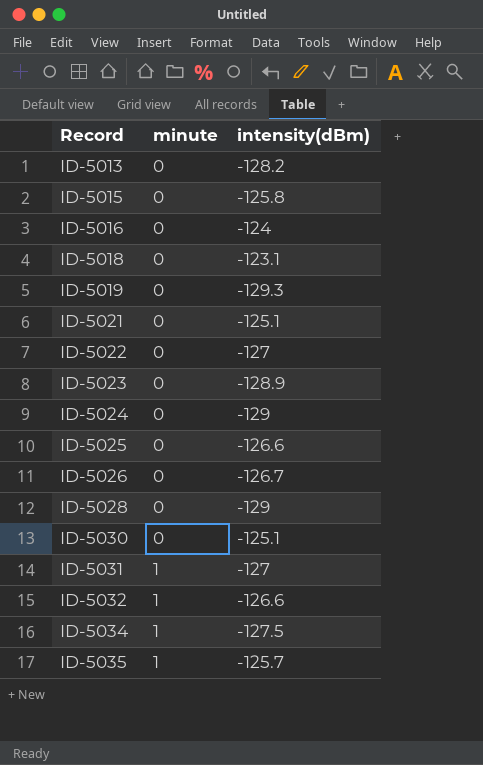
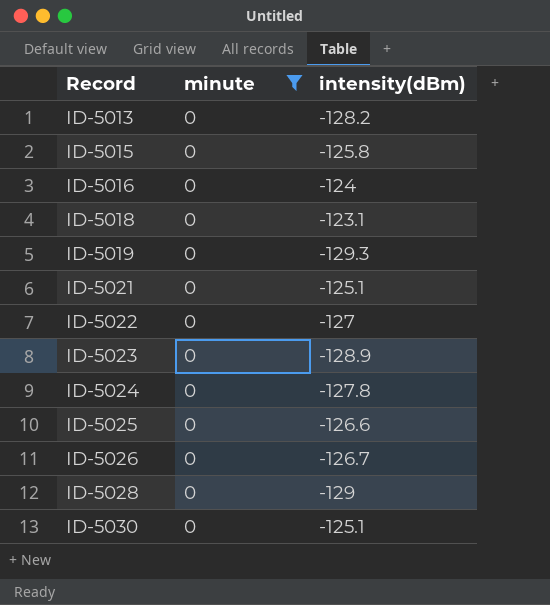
filter: none -> minute = 0
ID-5024 | intensity(dBm): -129 -> -127.8

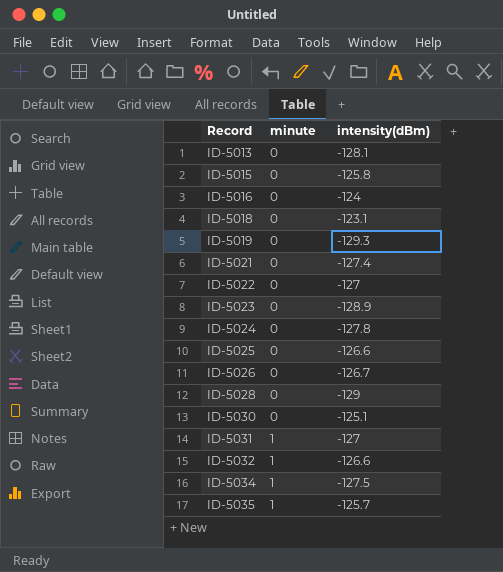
filter: minute = 0 -> none
ID-5013 | intensity(dBm): -128.2 -> -128.1
ID-5021 | intensity(dBm): -125.1 -> -127.4

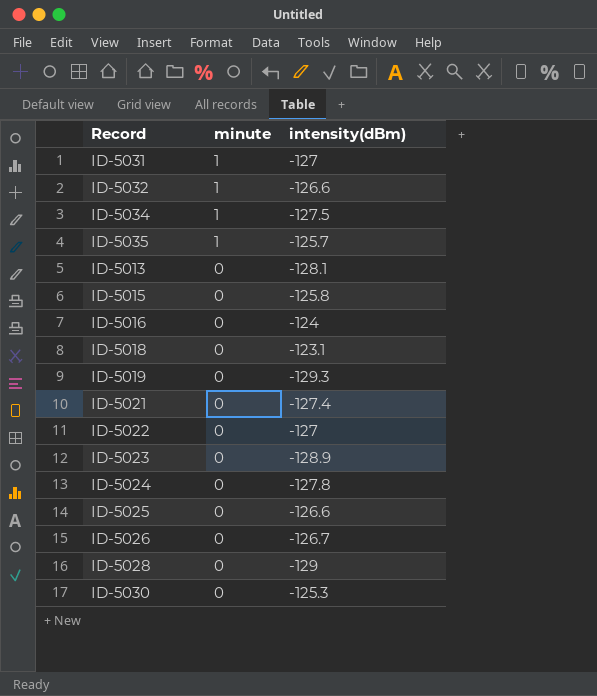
row order: Record ascending -> minute descending
ID-5030 | intensity(dBm): -125.1 -> -125.3

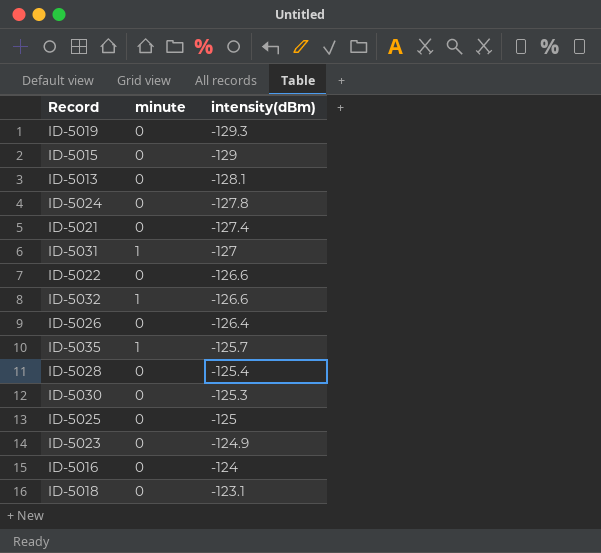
row order: minute descending -> intensity(dBm) ascending
row ID-5034: 1 | -127.5 -> none
ID-5015 | intensity(dBm): -125.8 -> -129
ID-5022 | intensity(dBm): -127 -> -126.6
ID-5026 | intensity(dBm): -126.7 -> -126.4
ID-5028 | intensity(dBm): -129 -> -125.4
ID-5025 | intensity(dBm): -126.6 -> -125
ID-5023 | intensity(dBm): -128.9 -> -124.9

